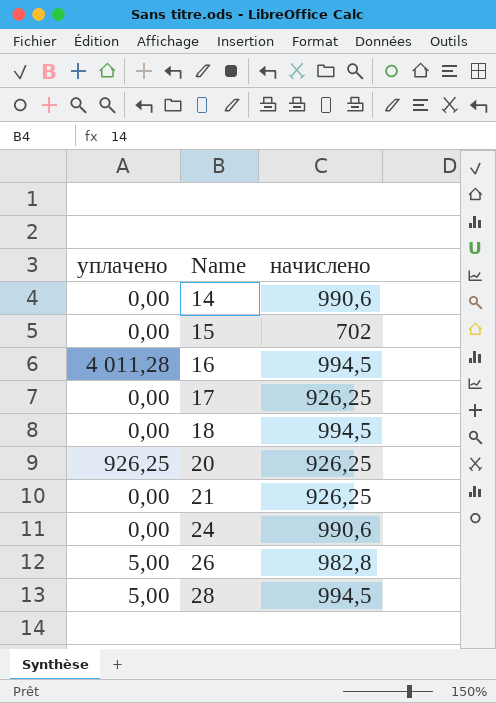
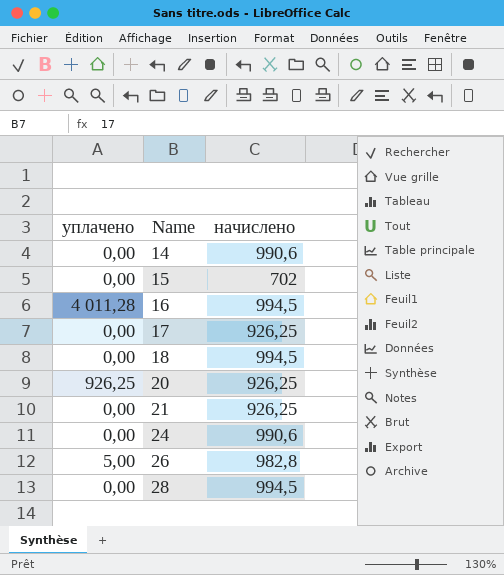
28 | уплачено: 5,00 -> 0,00

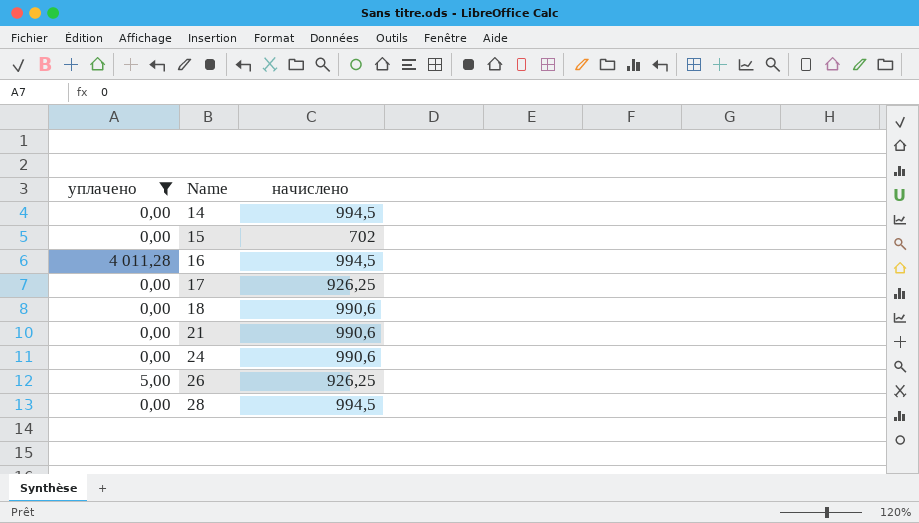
filter: none -> уплачено != 926,25
14 | начислено: 990,6 -> 994,5
18 | начислено: 994,5 -> 990,6
21 | начислено: 926,25 -> 990,6
26 | начислено: 982,8 -> 926,25

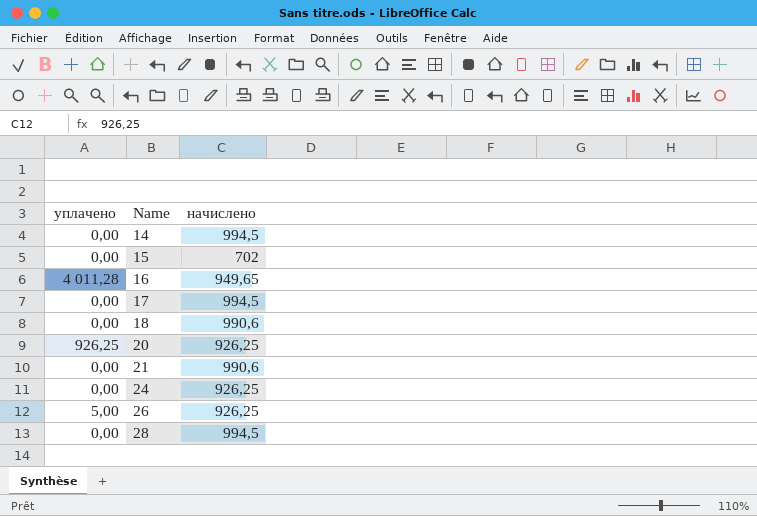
filter: уплачено != 926,25 -> none
16 | начислено: 994,5 -> 949,65
17 | начислено: 926,25 -> 994,5
24 | начислено: 990,6 -> 926,25

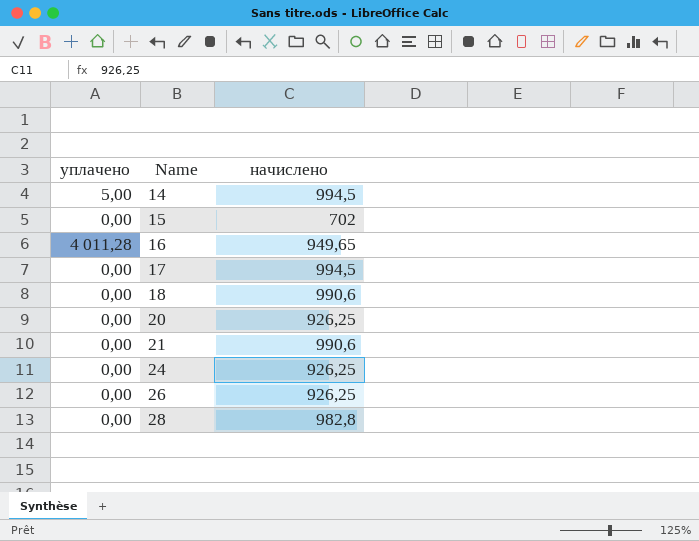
14 | уплачено: 0,00 -> 5,00
20 | уплачено: 926,25 -> 0,00
26 | уплачено: 5,00 -> 0,00
28 | начислено: 994,5 -> 982,8

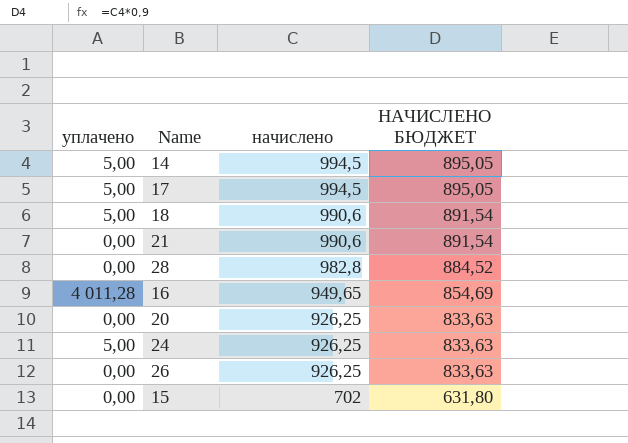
row order: Name ascending -> начислено descending
column НАЧИСЛЕНО БЮДЖЕТ | formula: none -> [начислено] * 0,9
17 | уплачено: 0,00 -> 5,00
18 | уплачено: 0,00 -> 5,00
24 | уплачено: 0,00 -> 5,00

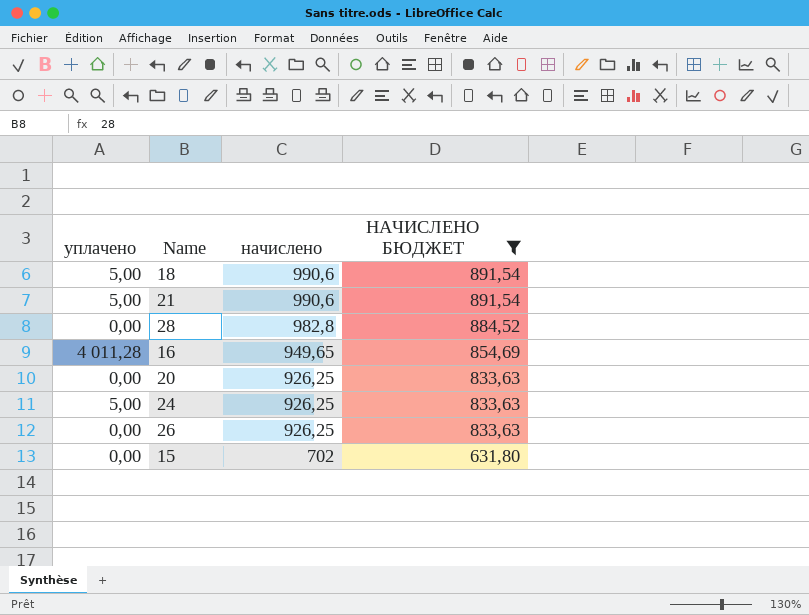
filter: none -> НАЧИСЛЕНО БЮДЖЕТ != 895,05
21 | уплачено: 0,00 -> 5,00

